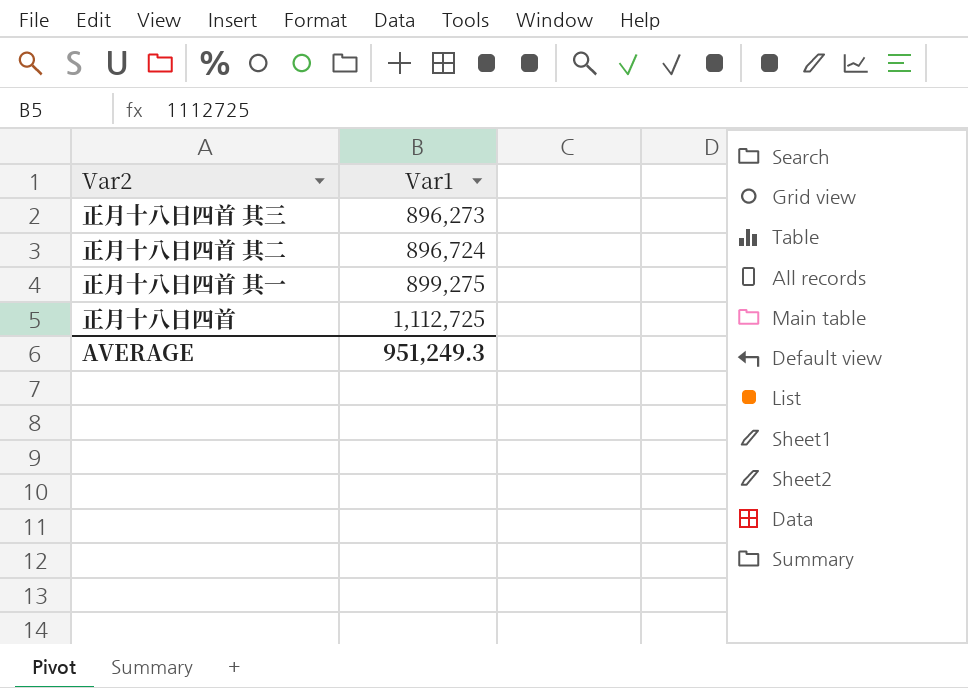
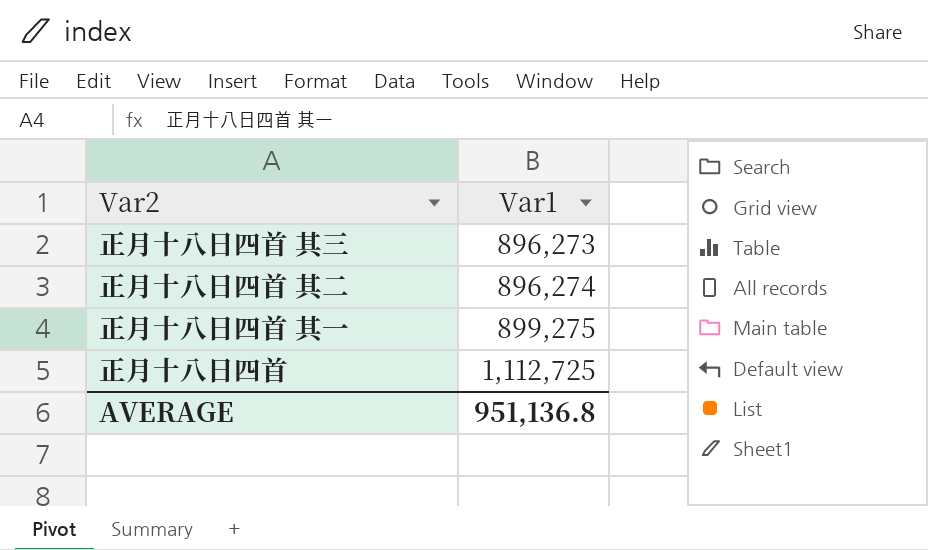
正月十八日四首 其二 | Var1: 896,724 -> 896,274
AVERAGE | Var1: 951,249.3 -> 951,136.8

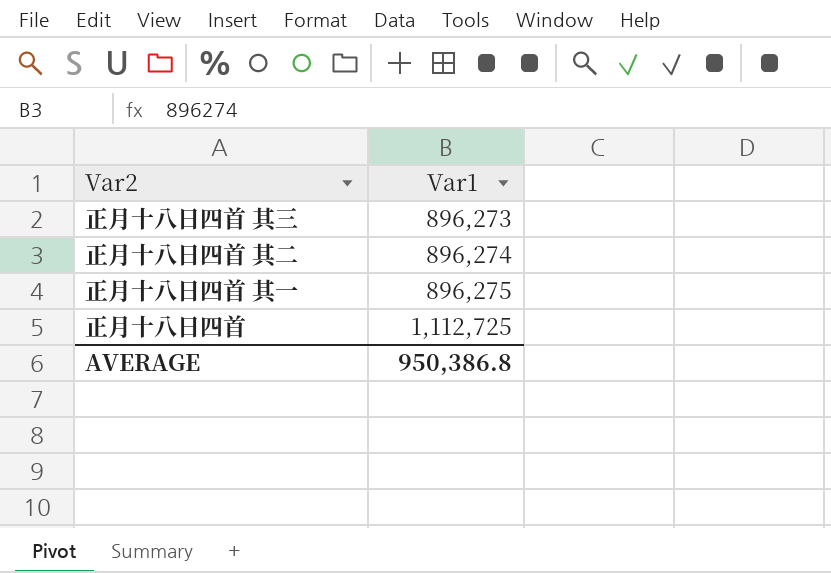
正月十八日四首 其一 | Var1: 899,275 -> 896,275
AVERAGE | Var1: 951,136.8 -> 950,386.8

